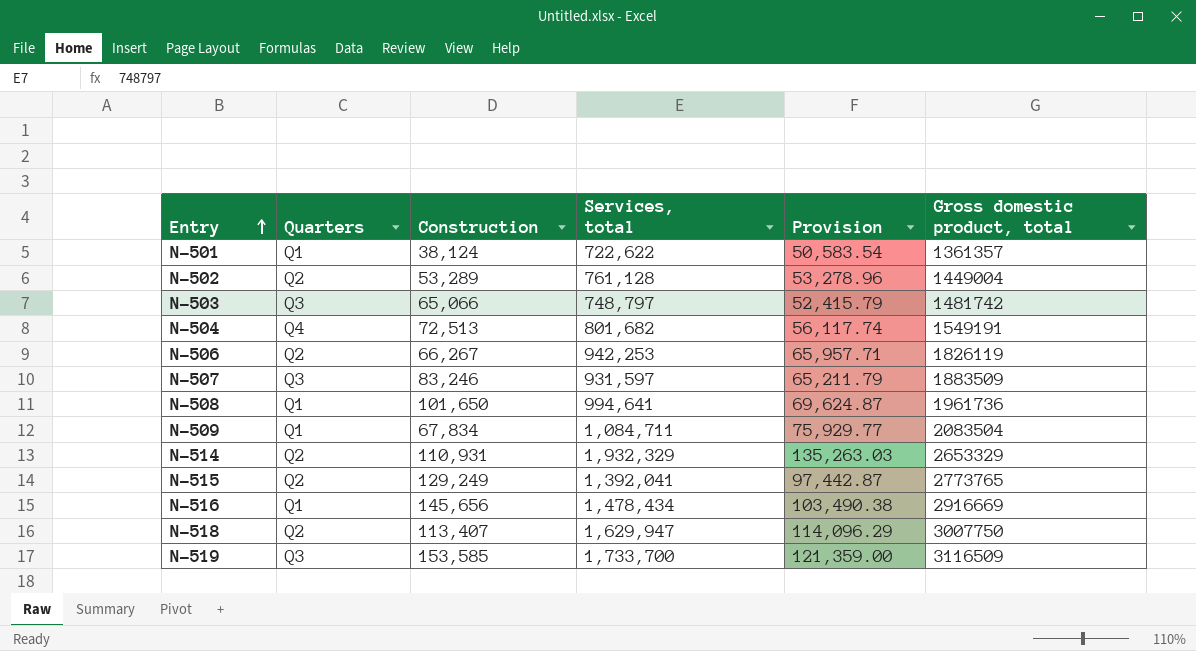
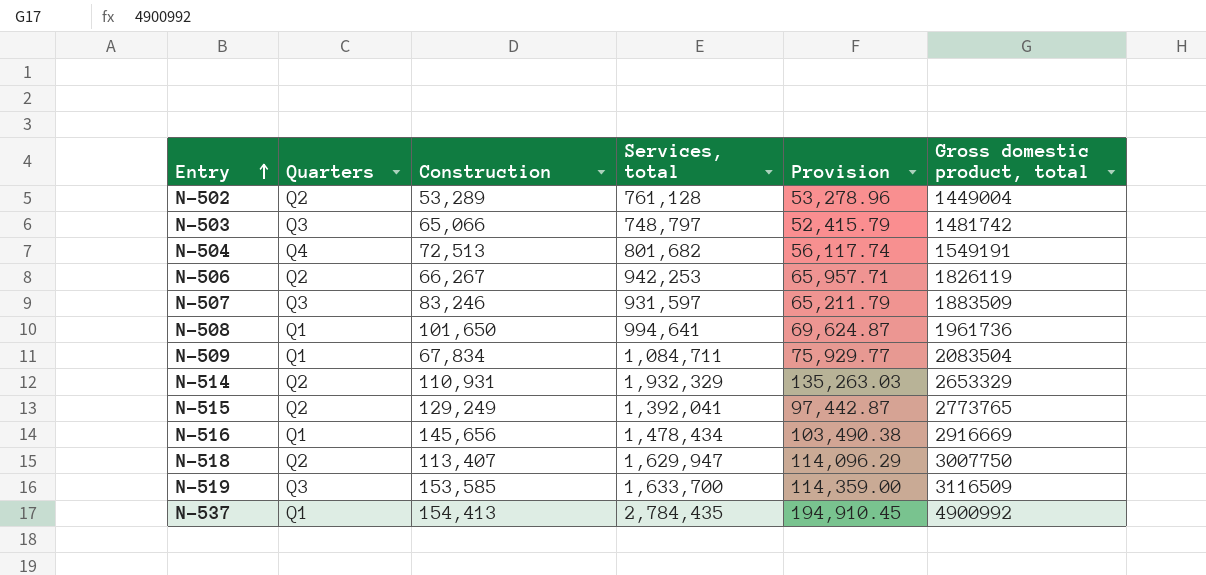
row N-501: Q1 | 38,124 | 722,622 | 50,583.54 | 1361357 -> none
N-519 | Services, total: 1,733,700 -> 1,633,700
N-519 | Provision: 121,359.00 -> 114,359.00
row N-537: none -> Q1 | 154,413 | 2,784,435 | 194,910.45 | 4900992

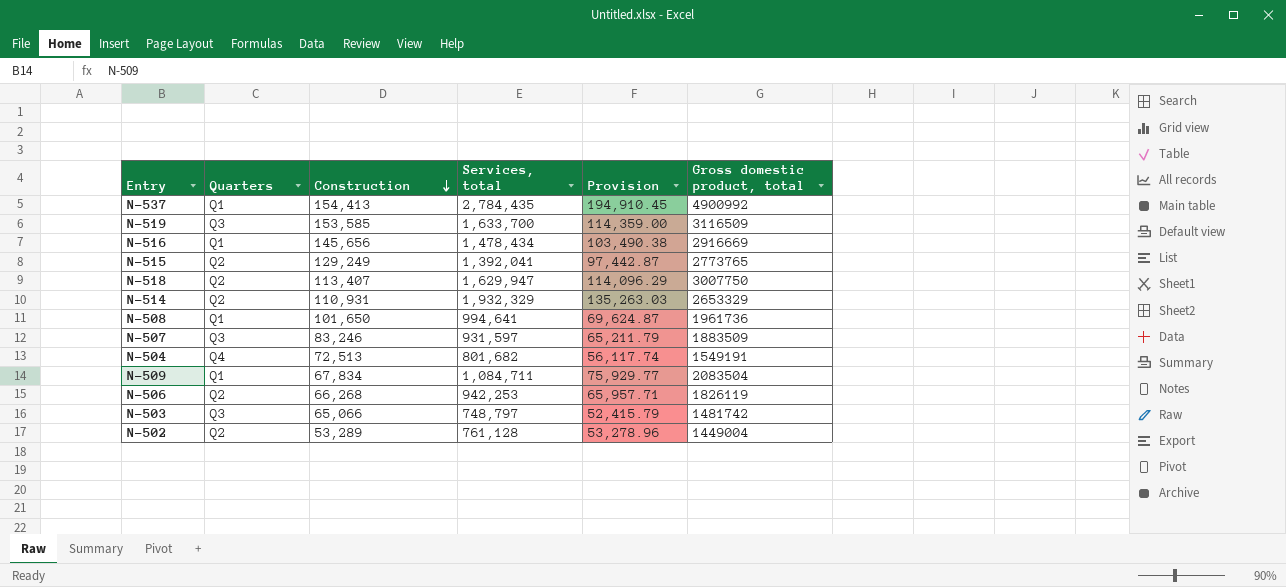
row order: Entry ascending -> Construction descending
N-506 | Construction: 66,267 -> 66,268

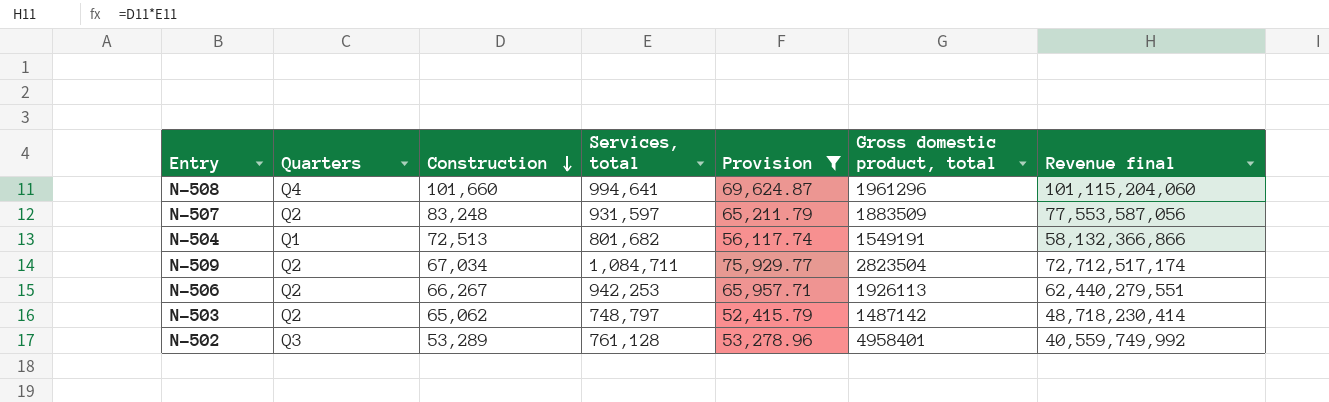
filter: none -> Provision <= 75,929.77
column Revenue final | formula: none -> [Construction] * [Services, total]
N-508 | Quarters: Q1 -> Q4
N-508 | Construction: 101,650 -> 101,660
N-508 | Gross domestic product, total: 1961736 -> 1961296
N-507 | Quarters: Q3 -> Q2
N-507 | Construction: 83,246 -> 83,248
N-504 | Quarters: Q4 -> Q1
N-509 | Quarters: Q1 -> Q2
N-509 | Construction: 67,834 -> 67,034
N-509 | Gross domestic product, total: 2083504 -> 2823504
N-506 | Construction: 66,268 -> 66,267
N-506 | Gross domestic product, total: 1826119 -> 1926113
N-503 | Quarters: Q3 -> Q2
N-503 | Construction: 65,066 -> 65,062
N-503 | Gross domestic product, total: 1481742 -> 1487142
N-502 | Quarters: Q2 -> Q3
N-502 | Gross domestic product, total: 1449004 -> 4958401

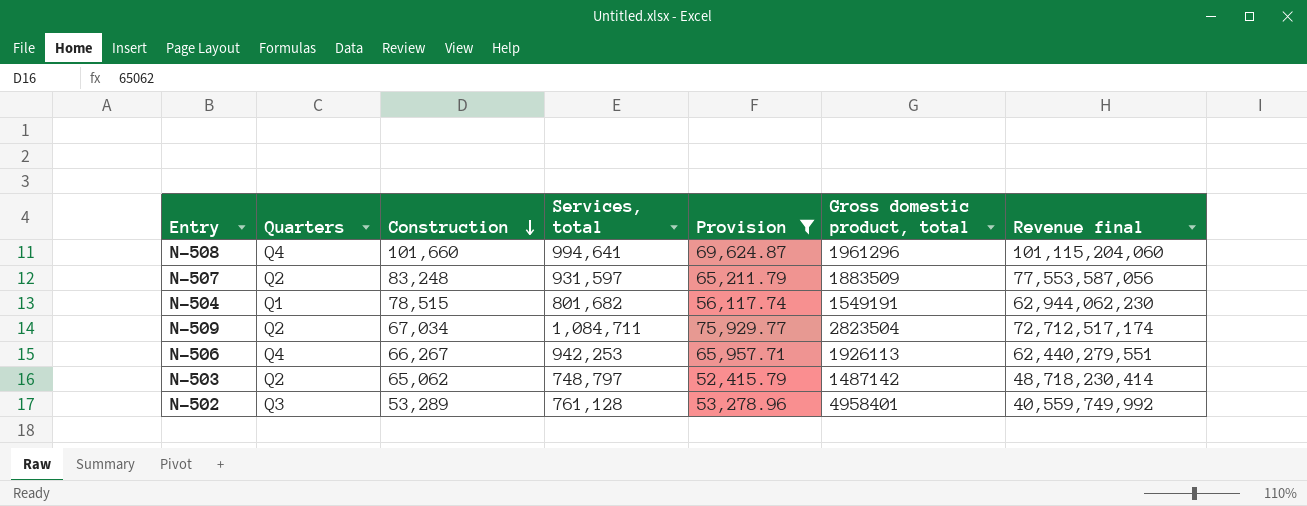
N-504 | Construction: 72,513 -> 78,515
N-504 | Revenue final: 58,132,366,866 -> 62,944,062,230
N-506 | Quarters: Q2 -> Q4

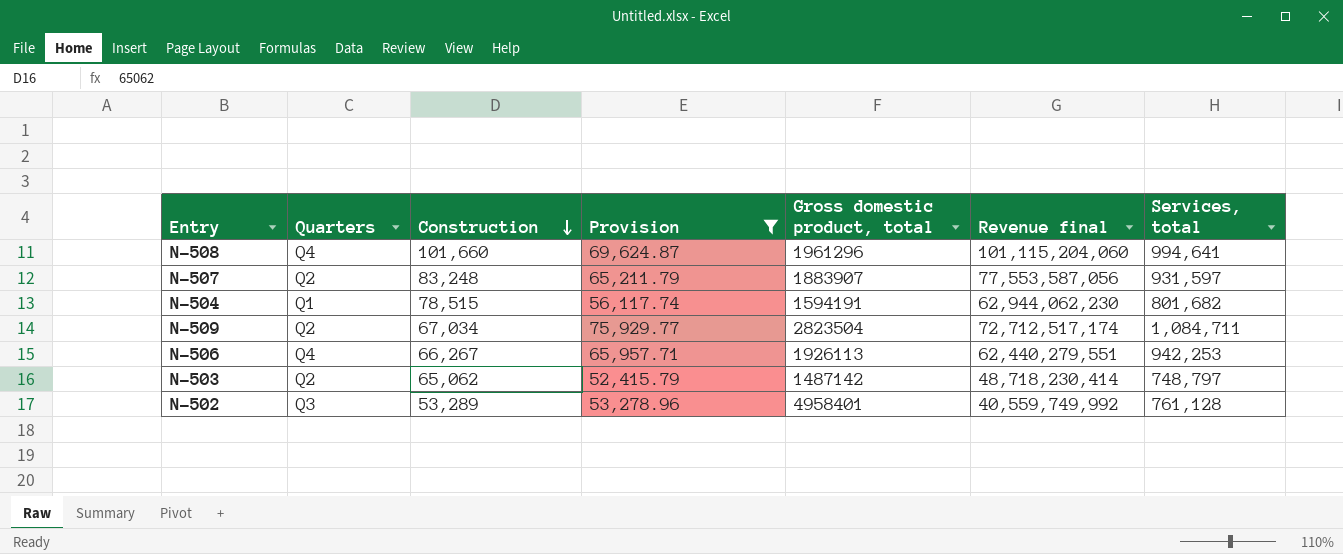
column Services, total | position: 4 -> 7
N-507 | Gross domestic product, total: 1883509 -> 1883907
N-504 | Gross domestic product, total: 1549191 -> 1594191

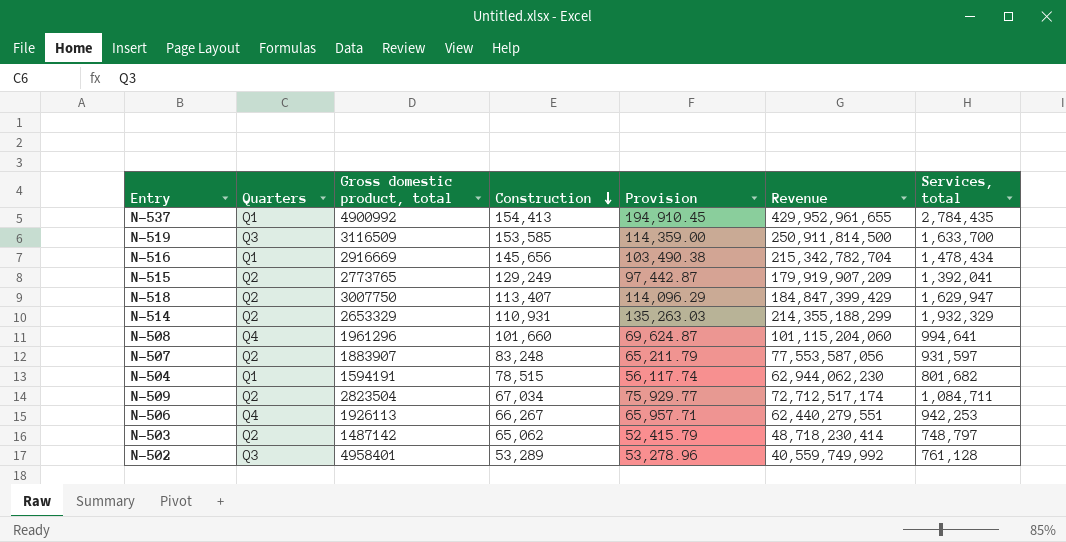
filter: Provision <= 75,929.77 -> none
column Gross domestic product, total | position: 5 -> 3
column name: Revenue final -> Revenue

